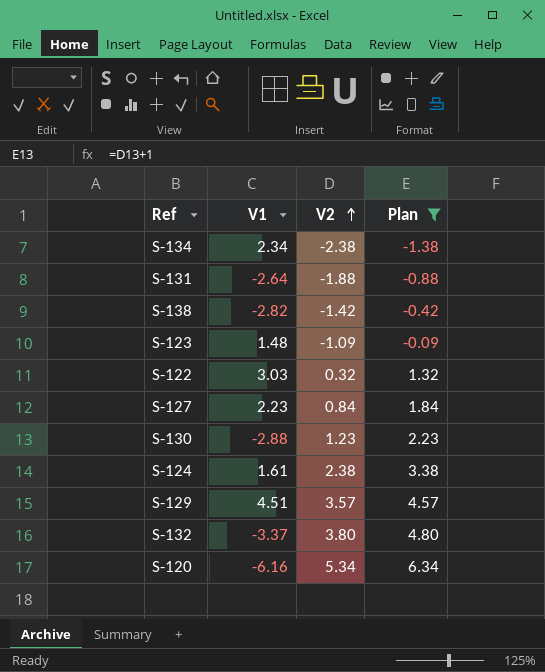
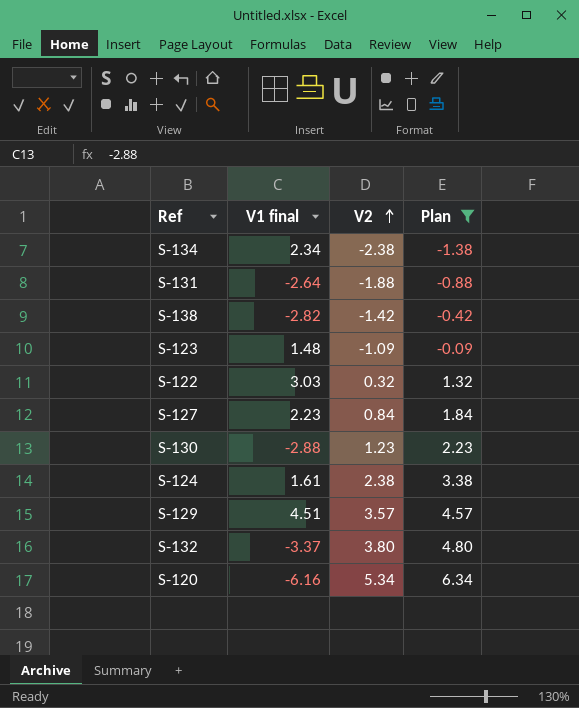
column name: V1 -> V1 final

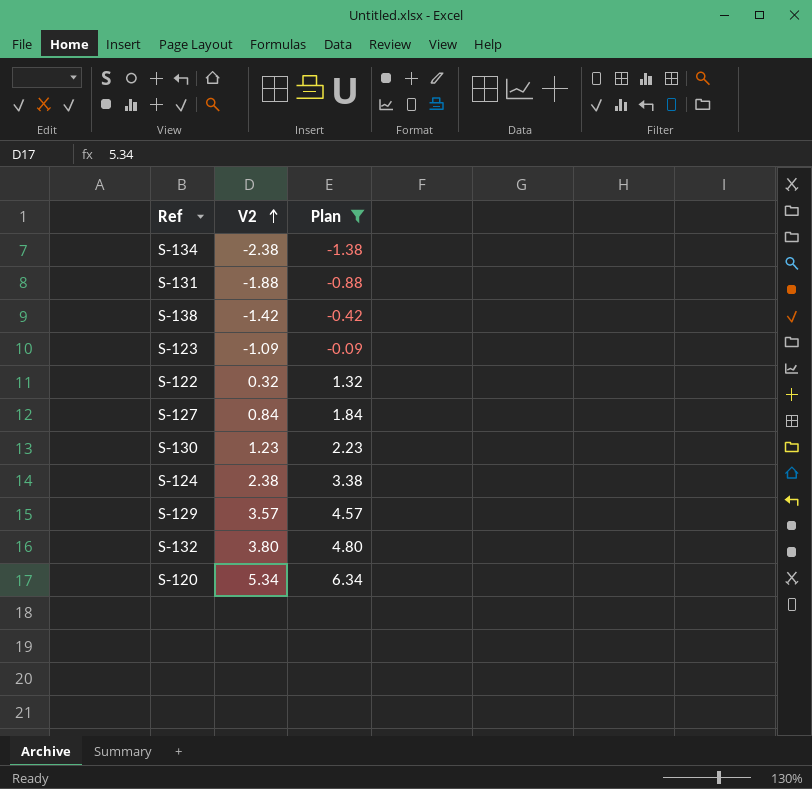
column V1 final | position: 2 -> none

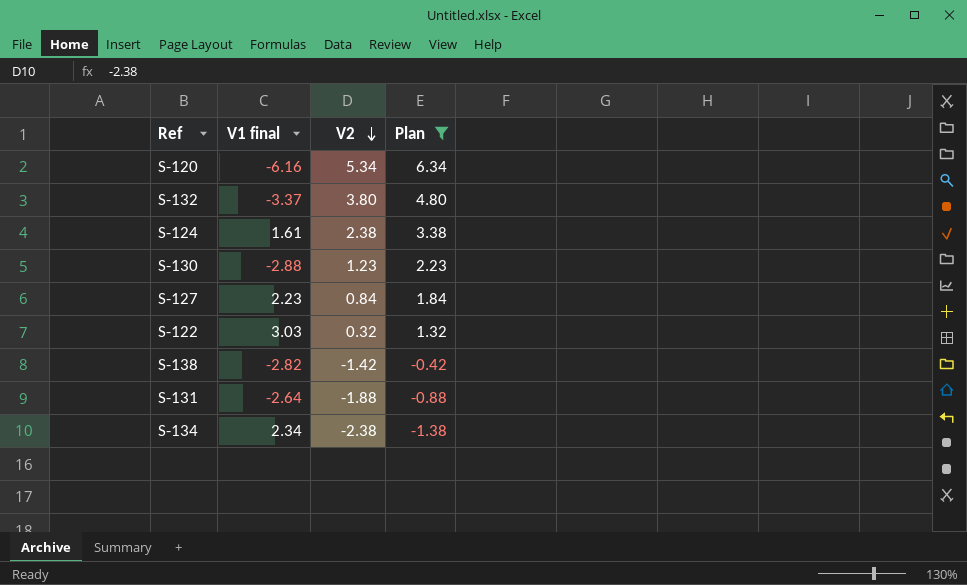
row order: V2 ascending -> V2 descending
column V1 final | position: none -> 2
row S-123: -1.09 | -0.09 -> none
row S-129: 3.57 | 4.57 -> none

